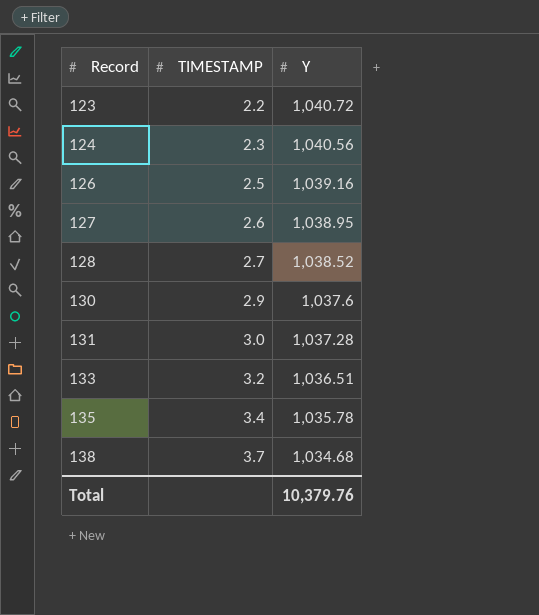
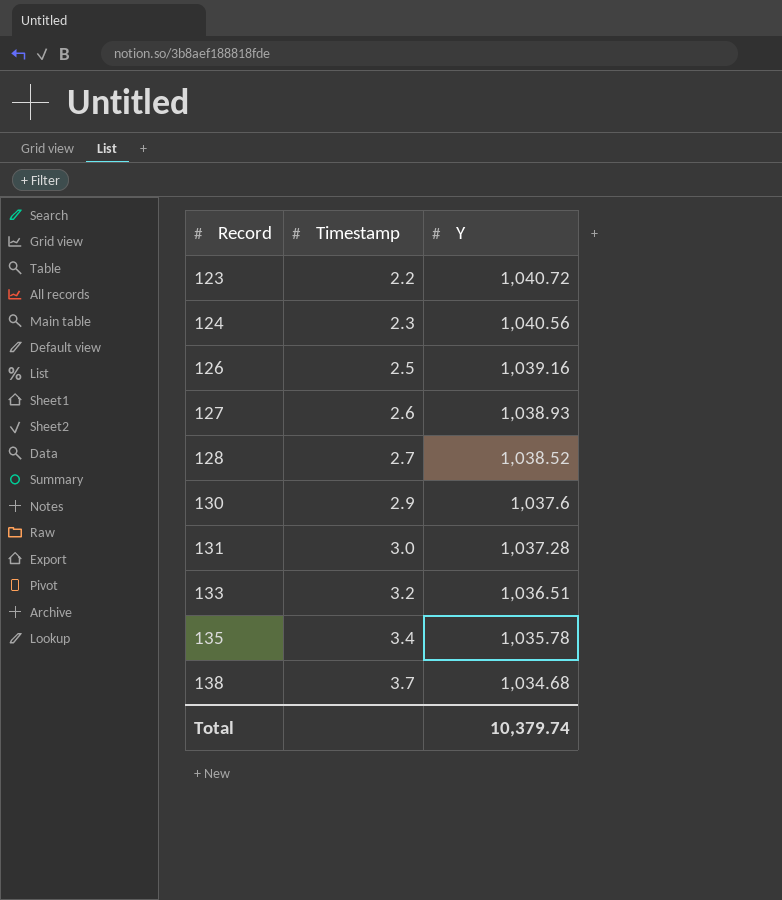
column name: TIMESTAMP -> Timestamp
127 | Y: 1,038.95 -> 1,038.93
Total | Y: 10,379.76 -> 10,379.74

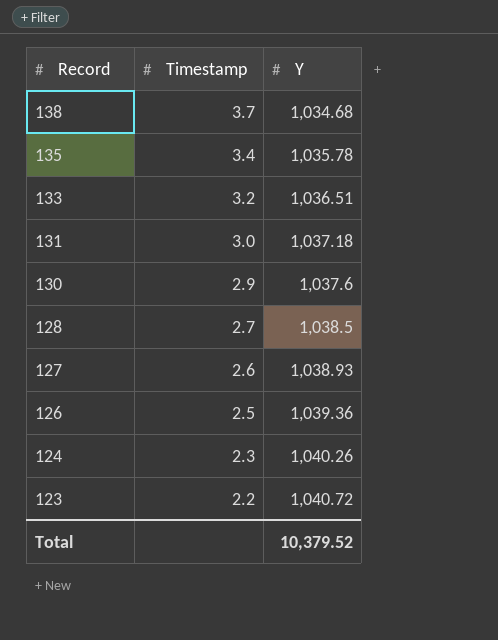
row order: Record ascending -> Record descending
131 | Y: 1,037.28 -> 1,037.18
128 | Y: 1,038.52 -> 1,038.5
126 | Y: 1,039.16 -> 1,039.36
124 | Y: 1,040.56 -> 1,040.26
Total | Y: 10,379.74 -> 10,379.52

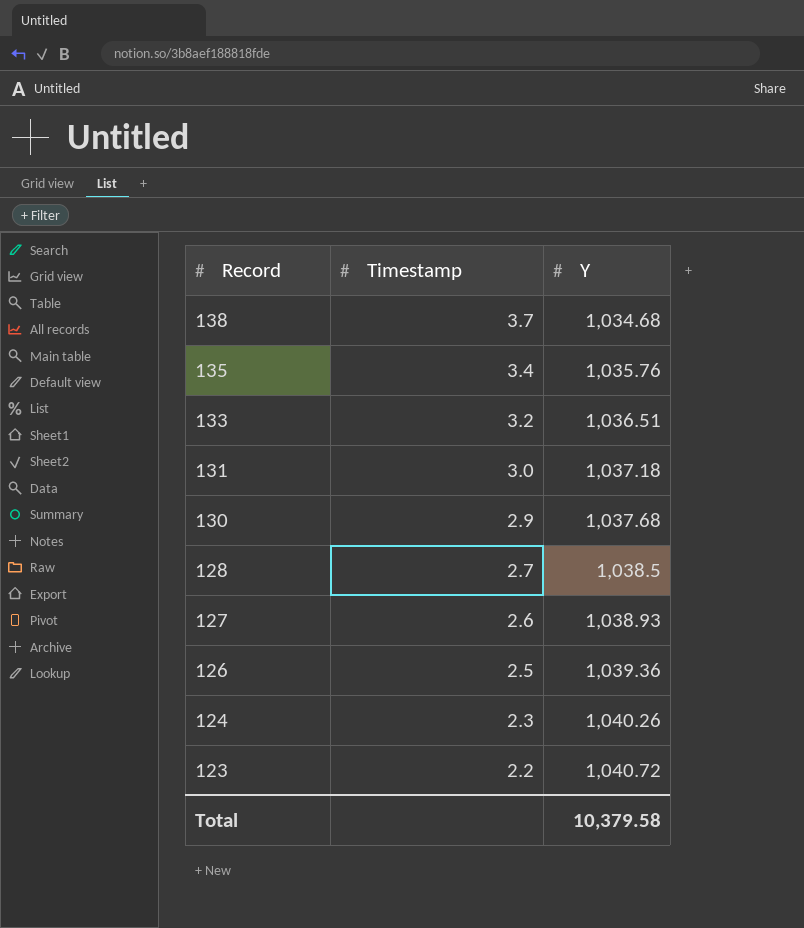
135 | Y: 1,035.78 -> 1,035.76
130 | Y: 1,037.6 -> 1,037.68
Total | Y: 10,379.52 -> 10,379.58

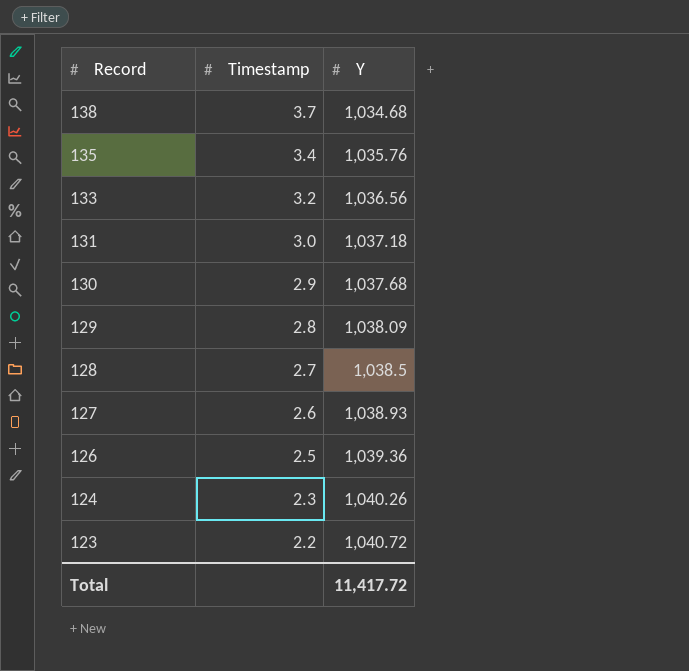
133 | Y: 1,036.51 -> 1,036.56
row 129: none -> 2.8 | 1,038.09
Total | Y: 10,379.58 -> 11,417.72

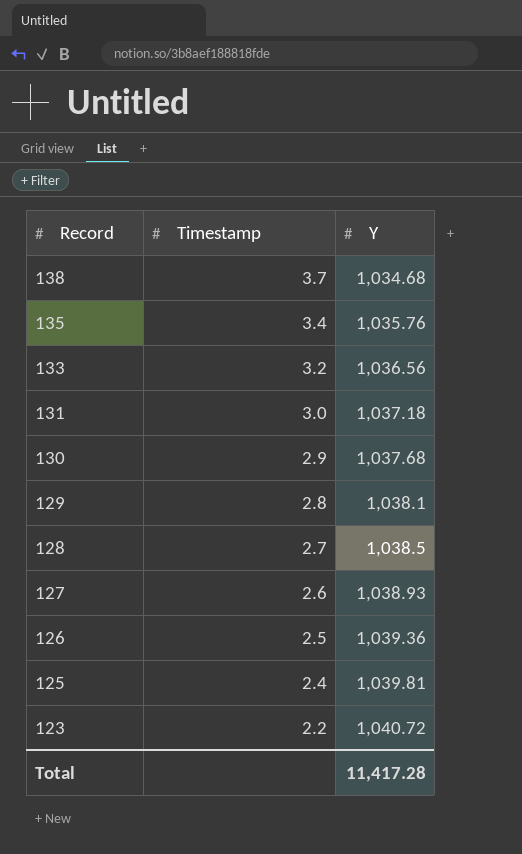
row 124: 2.3 | 1,040.26 -> none
129 | Y: 1,038.09 -> 1,038.1
row 125: none -> 2.4 | 1,039.81
Total | Y: 11,417.72 -> 11,417.28

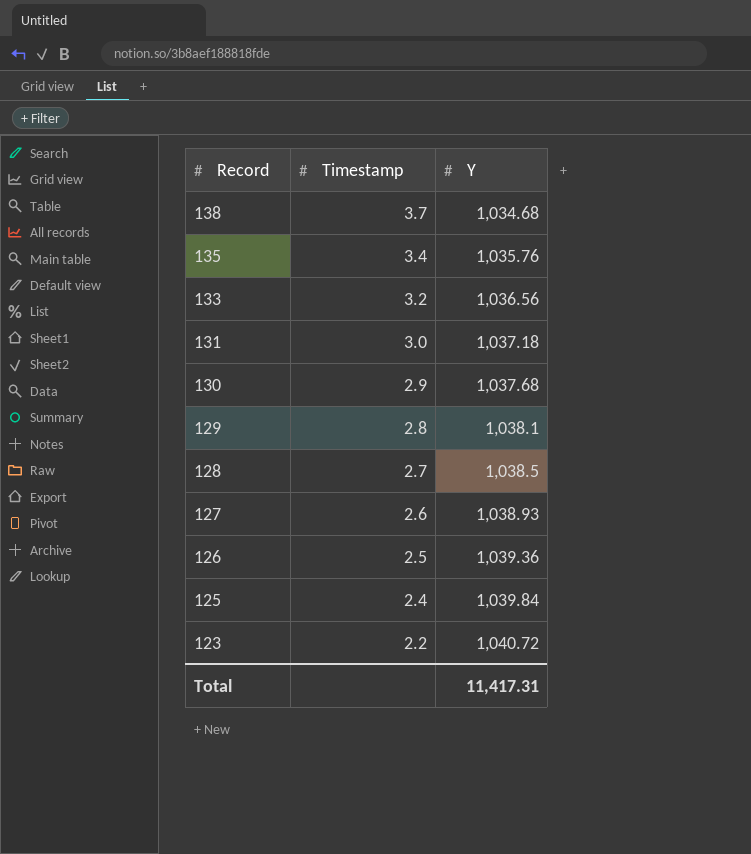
125 | Y: 1,039.81 -> 1,039.84
Total | Y: 11,417.28 -> 11,417.31

